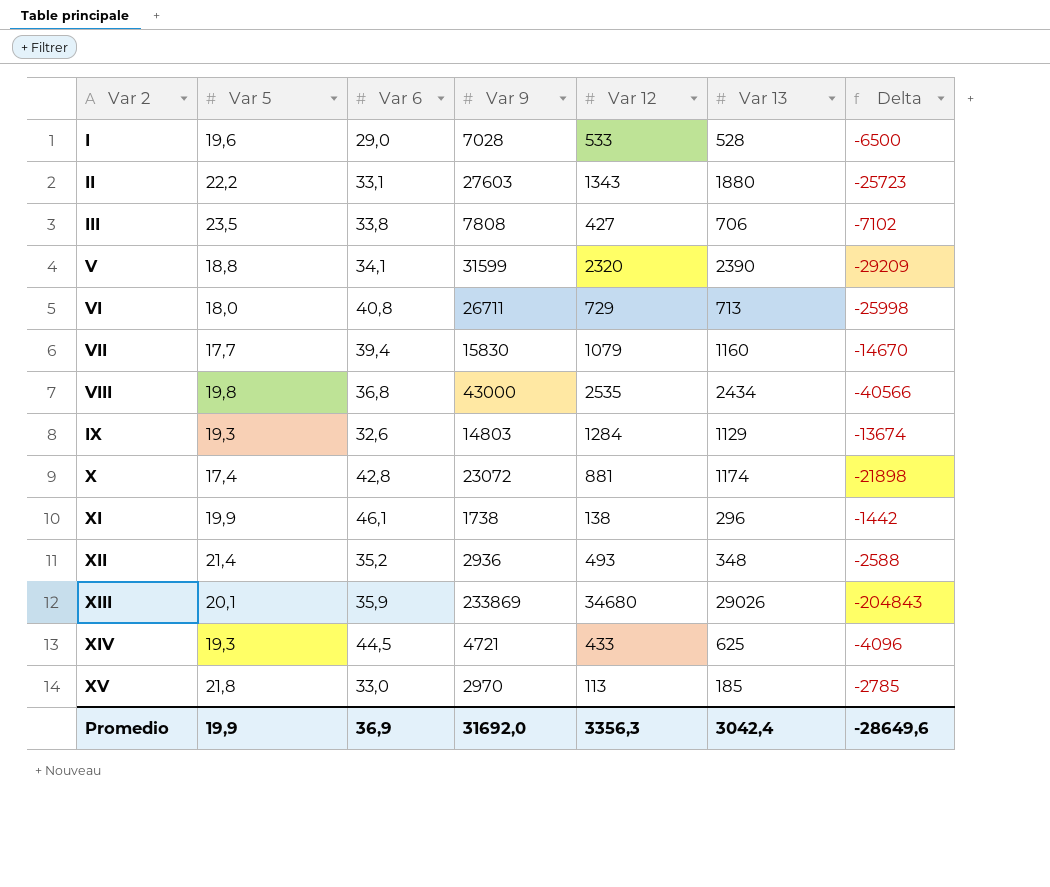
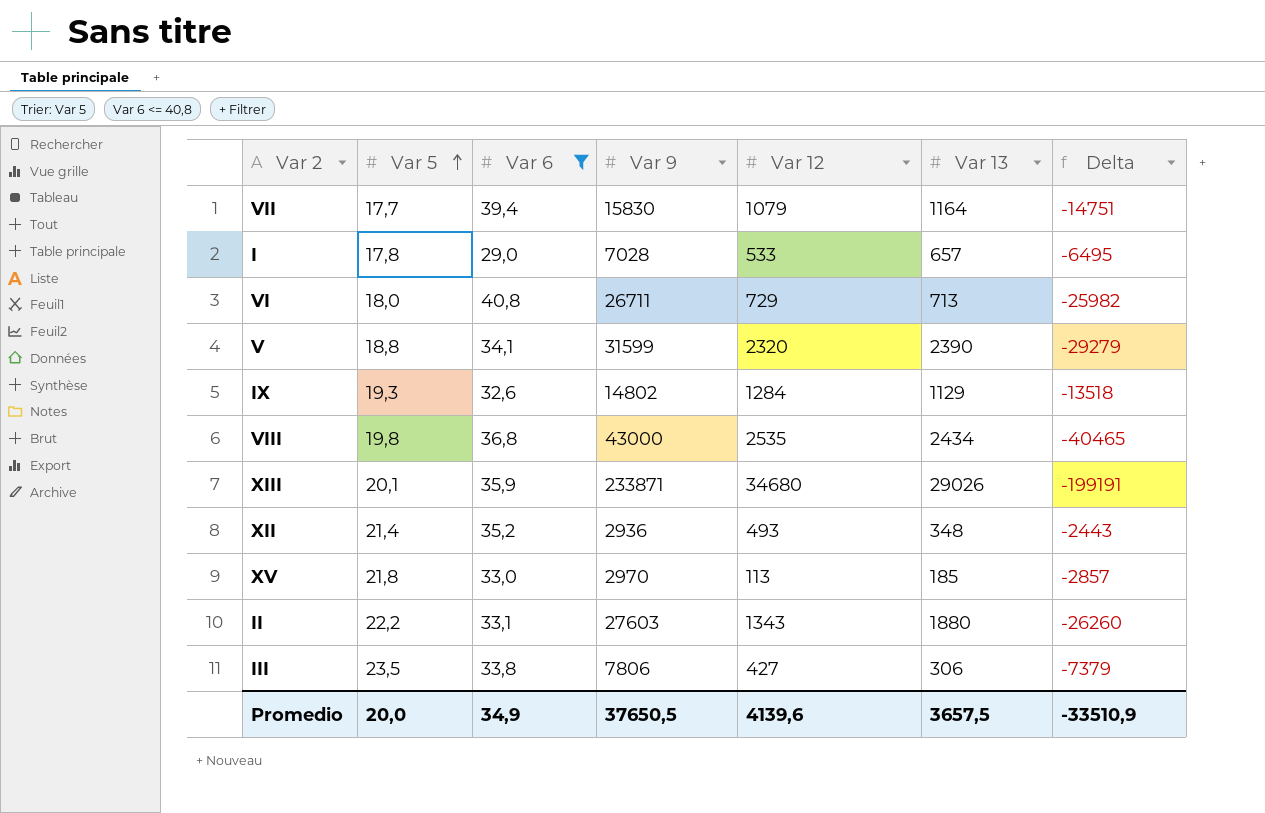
filter: none -> Var 6 <= 40,8
row order: none -> Var 5 ascending
column Delta | formula: [Var 13] - [Var 9] -> [Var 12] - [Var 9]
VII | Var 13: 1160 -> 1164
I | Var 5: 19,6 -> 17,8
I | Var 13: 528 -> 657
IX | Var 9: 14803 -> 14802
XIII | Var 9: 233869 -> 233871
III | Var 9: 7808 -> 7806
III | Var 13: 706 -> 306
Promedio | Var 5: 19,9 -> 20,0
Promedio | Var 6: 36,9 -> 34,9
Promedio | Var 9: 31692,0 -> 37650,5
Promedio | Var 12: 3356,3 -> 4139,6
Promedio | Var 13: 3042,4 -> 3657,5
Promedio | Delta: -28649,6 -> -33510,9

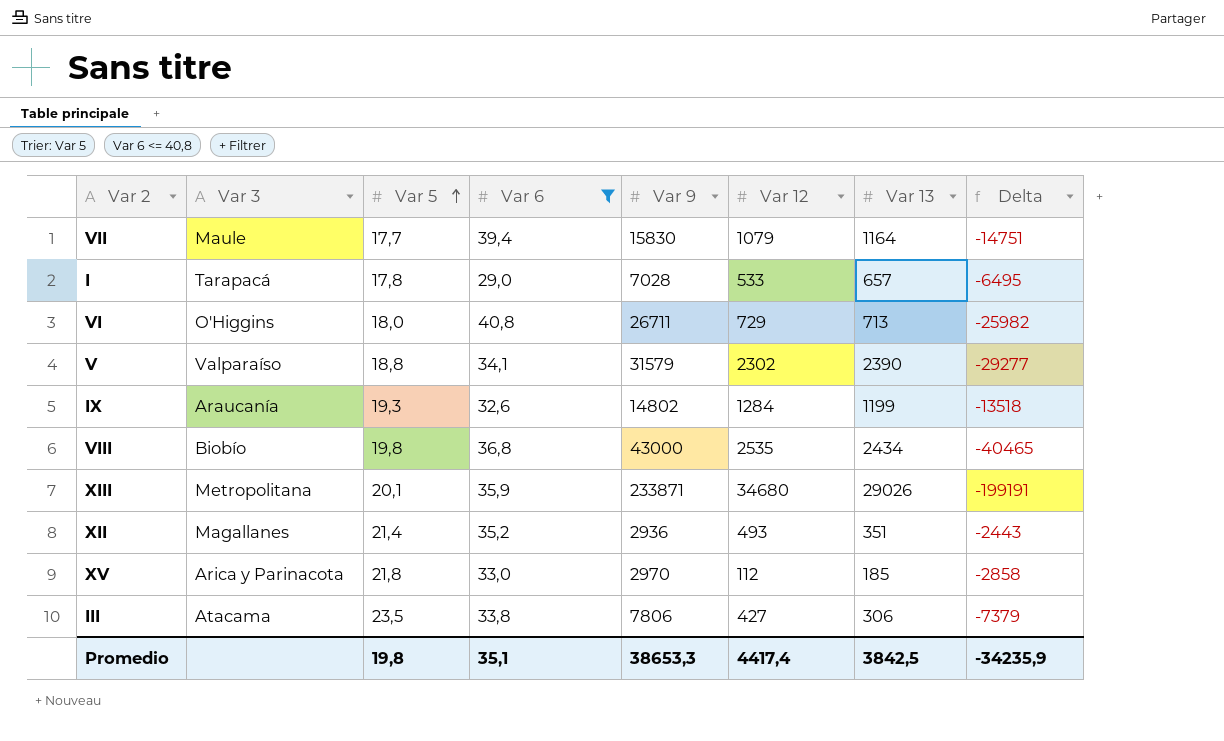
column Var 3 | position: none -> 2
row II: 22,2 | 33,1 | 27603 | 1343 | 1880 | -26260 -> none
V | Var 9: 31599 -> 31579
V | Var 12: 2320 -> 2302
V | Delta: -29279 -> -29277
IX | Var 13: 1129 -> 1199
XII | Var 13: 348 -> 351
XV | Var 12: 113 -> 112
XV | Delta: -2857 -> -2858
Promedio | Var 5: 20,0 -> 19,8
Promedio | Var 6: 34,9 -> 35,1
Promedio | Var 9: 37650,5 -> 38653,3
Promedio | Var 12: 4139,6 -> 4417,4
Promedio | Var 13: 3657,5 -> 3842,5
Promedio | Delta: -33510,9 -> -34235,9

